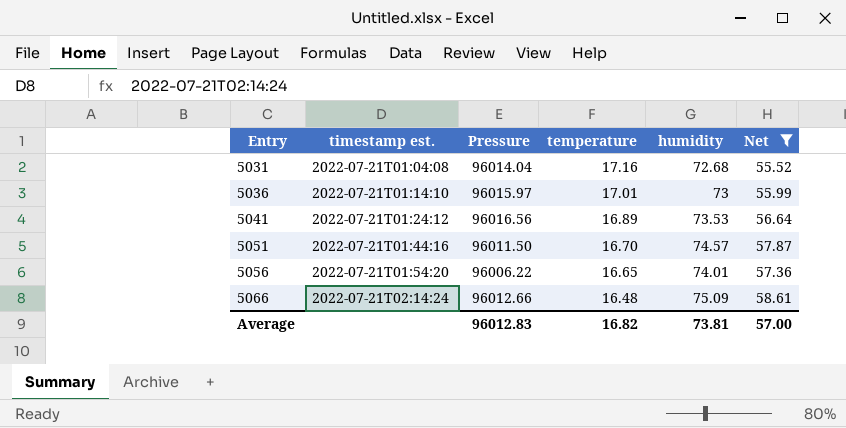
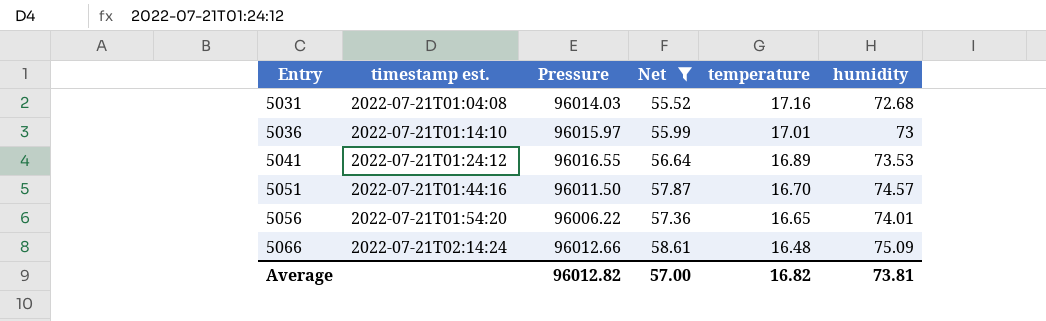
column Net | position: 6 -> 4
5031 | Pressure: 96014.04 -> 96014.03
5041 | Pressure: 96016.56 -> 96016.55
Average | Pressure: 96012.83 -> 96012.82

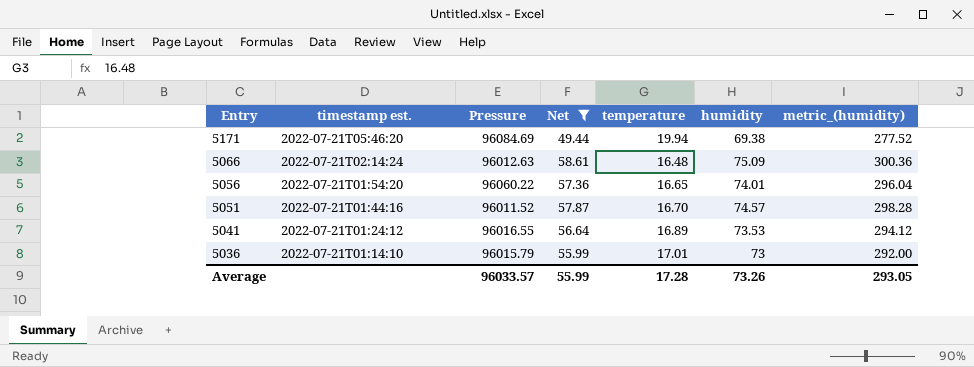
row order: Entry ascending -> Entry descending
column metric_(humidity) | formula: none -> [humidity] * 4
row 5031: 2022-07-21T01:04:08 | 96014.03 | 55.52 | 17.16 | 72.68 -> none
row 5171: none -> 2022-07-21T05:46:20 | 96084.69 | 49.44 | 19.94 | 69.38 | 277.52
5066 | Pressure: 96012.66 -> 96012.63
5056 | Pressure: 96006.22 -> 96060.22
5051 | Pressure: 96011.50 -> 96011.52
5036 | Pressure: 96015.97 -> 96015.79
Average | Pressure: 96012.82 -> 96033.57
Average | Net: 57.00 -> 55.99
Average | temperature: 16.82 -> 17.28
Average | humidity: 73.81 -> 73.26

